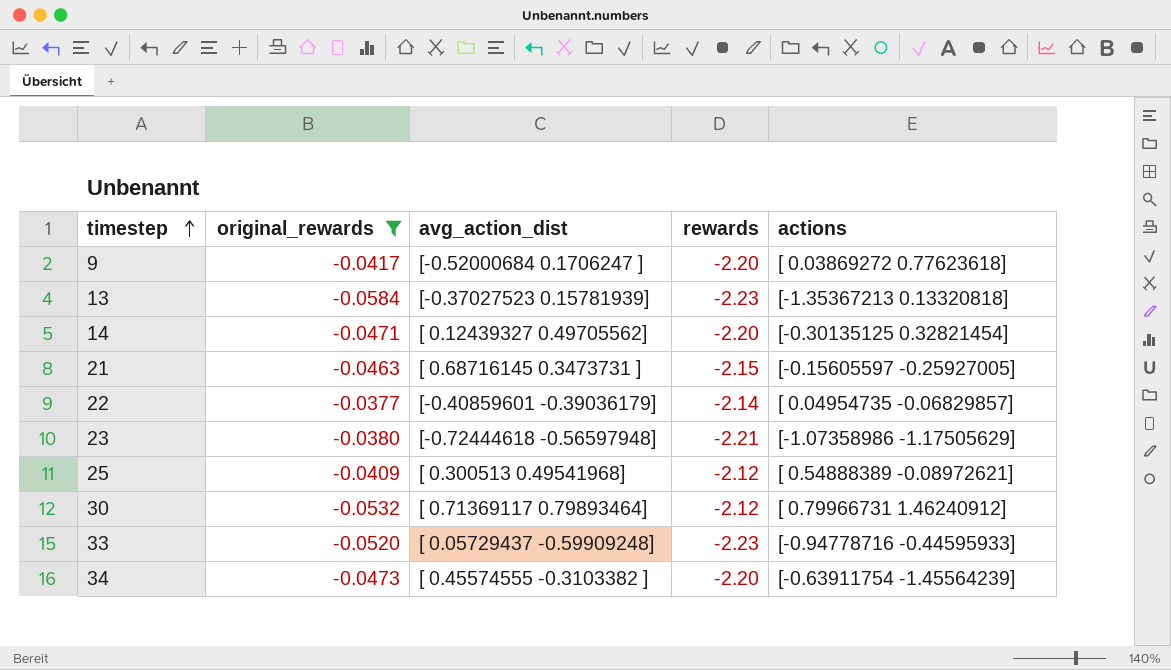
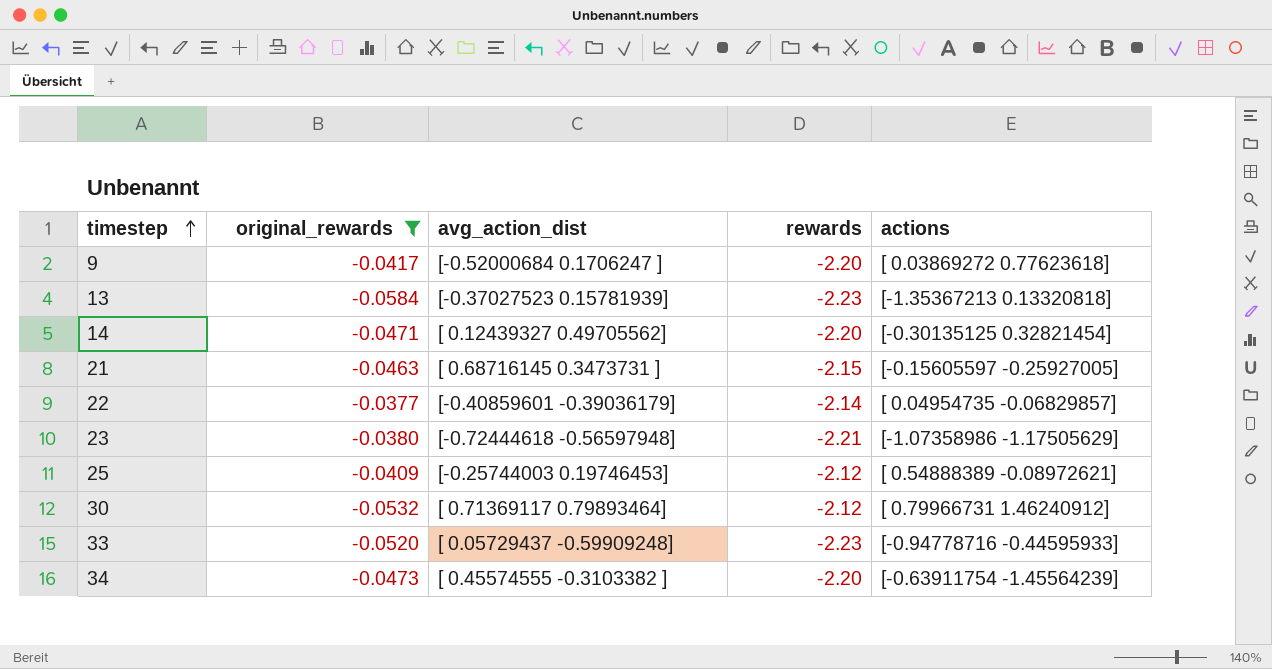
25 | avg_action_dist: [ 0.300513 0.49541968] -> [-0.25744003 0.19746453]

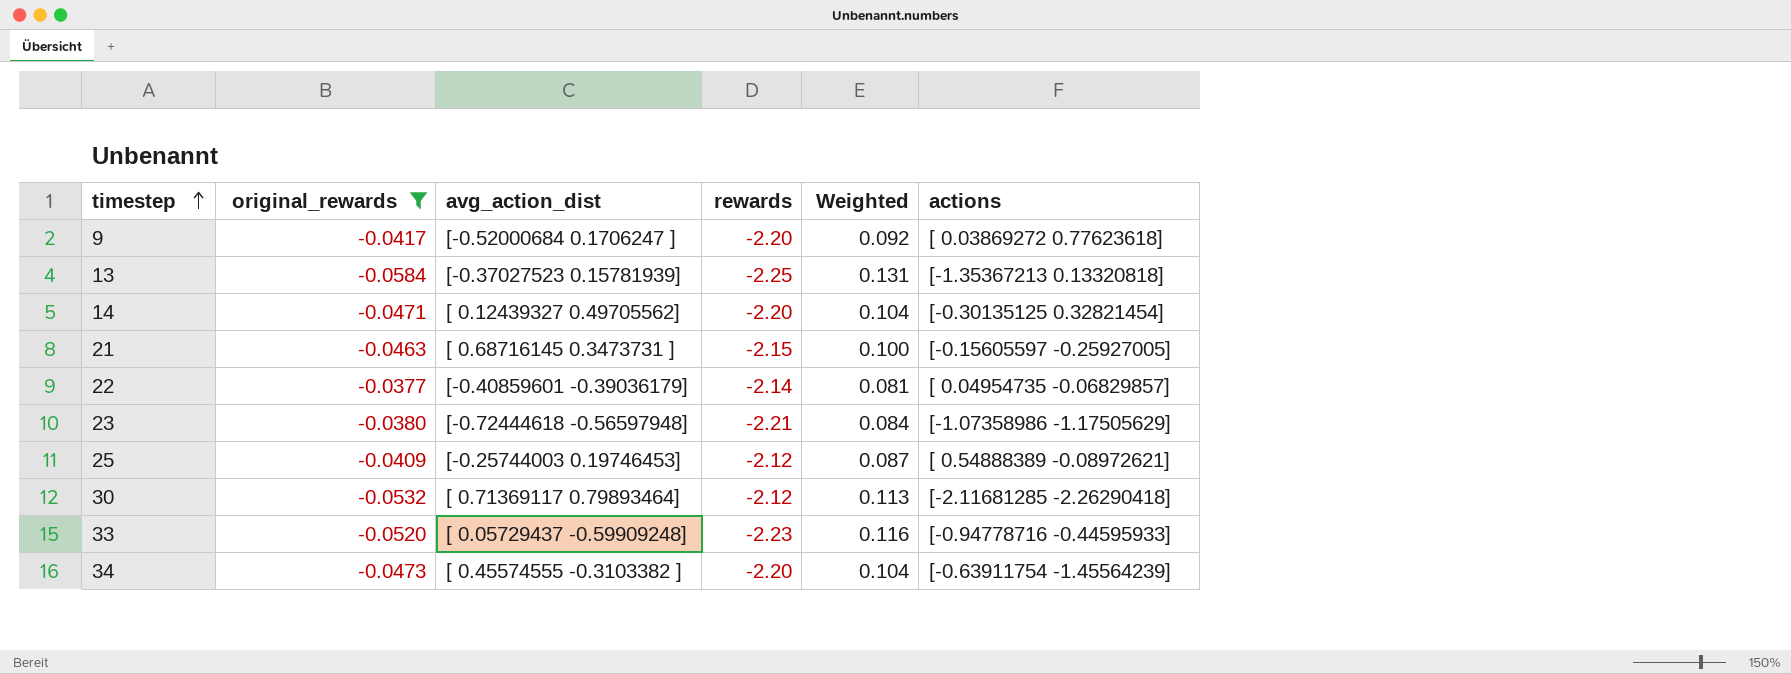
column Weighted | formula: none -> [original_rewards] * [rewards]
13 | rewards: -2.23 -> -2.25
30 | actions: [ 0.79966731 1.46240912] -> [-2.11681285 -2.26290418]

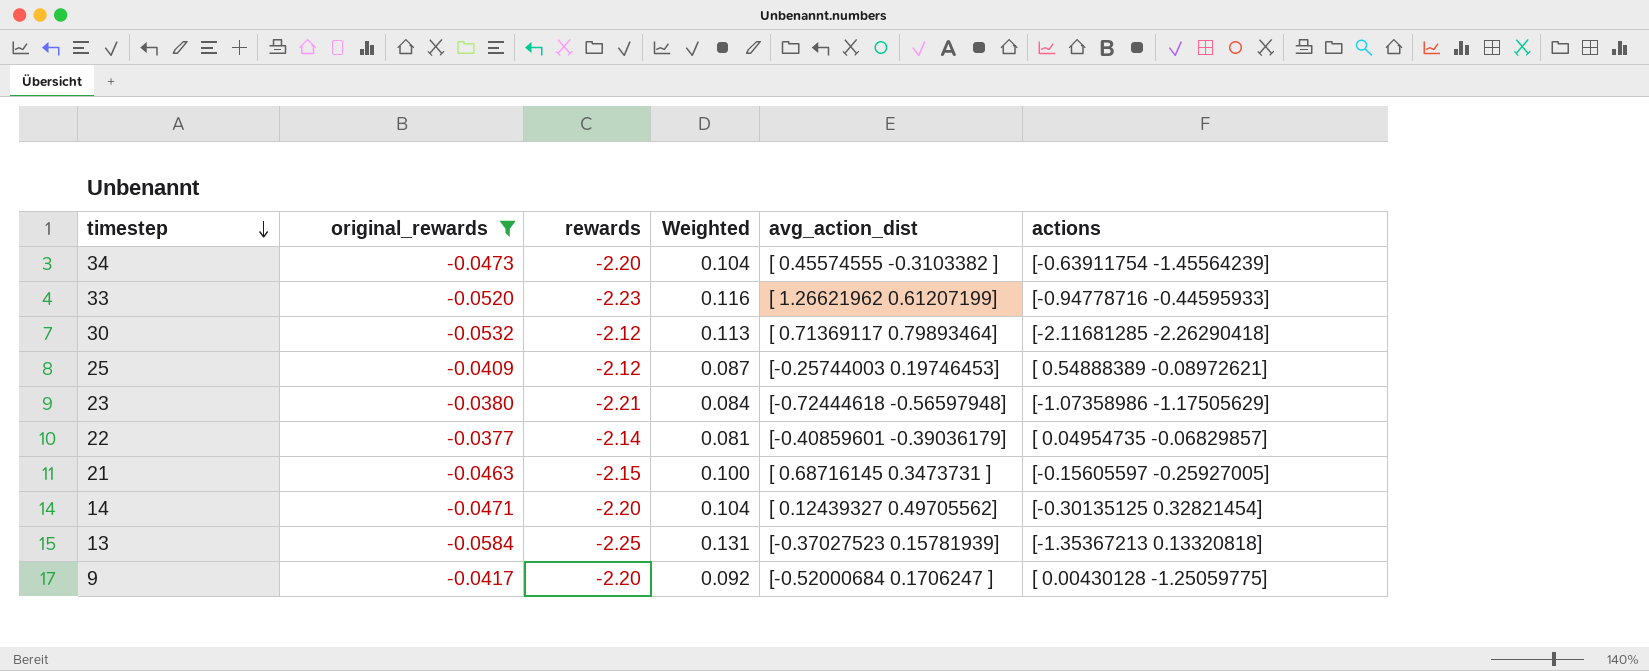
row order: timestep ascending -> timestep descending
column avg_action_dist | position: 3 -> 5
33 | avg_action_dist: [ 0.05729437 -0.59909248] -> [ 1.26621962 0.61207199]
9 | actions: [ 0.03869272 0.77623618] -> [ 0.00430128 -1.25059775]

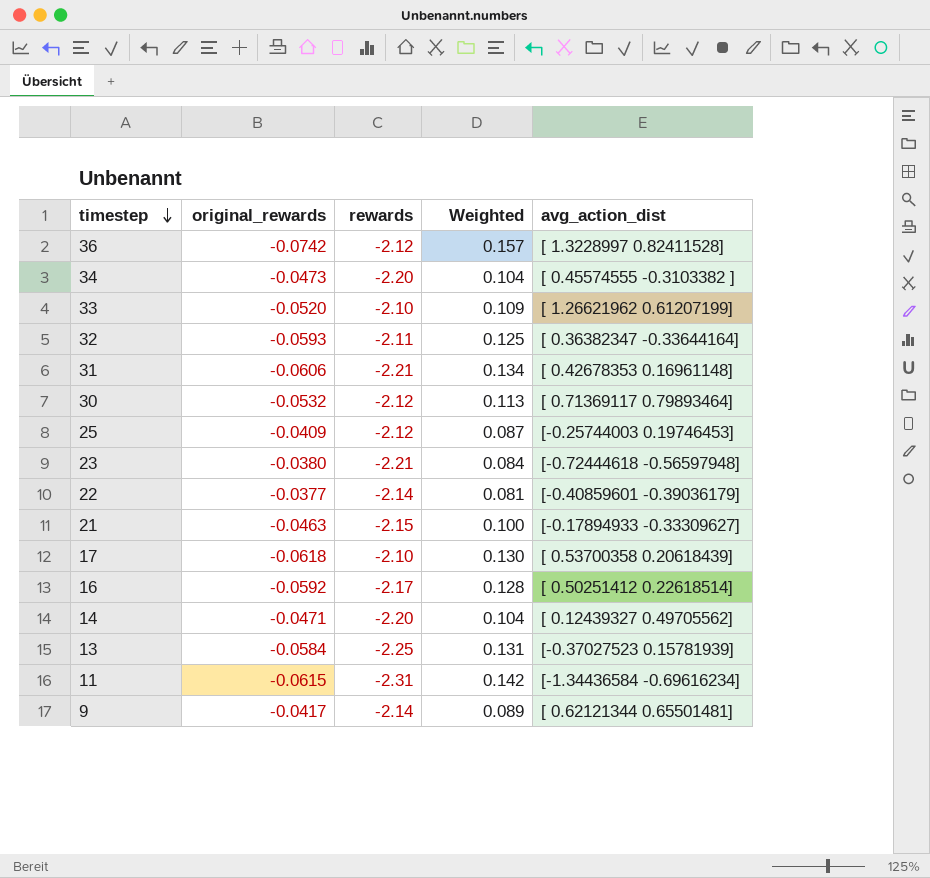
filter: original_rewards >= -0.0584 -> none
column actions | position: 6 -> none
33 | rewards: -2.23 -> -2.10
33 | Weighted: 0.116 -> 0.109
21 | avg_action_dist: [ 0.68716145 0.3473731 ] -> [-0.17894933 -0.33309627]
9 | rewards: -2.20 -> -2.14
9 | Weighted: 0.092 -> 0.089
9 | avg_action_dist: [-0.52000684 0.1706247 ] -> [ 0.62121344 0.65501481]

